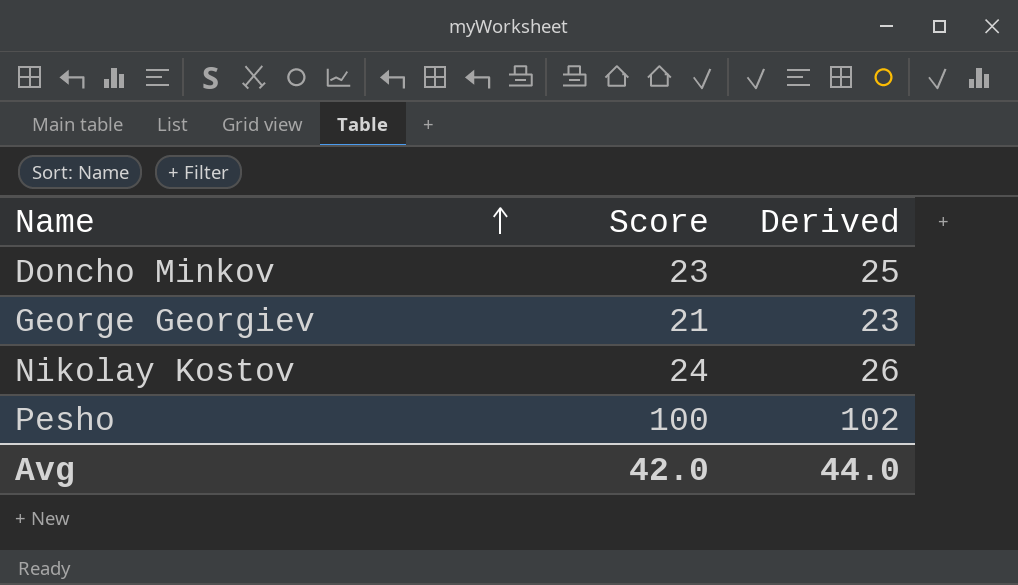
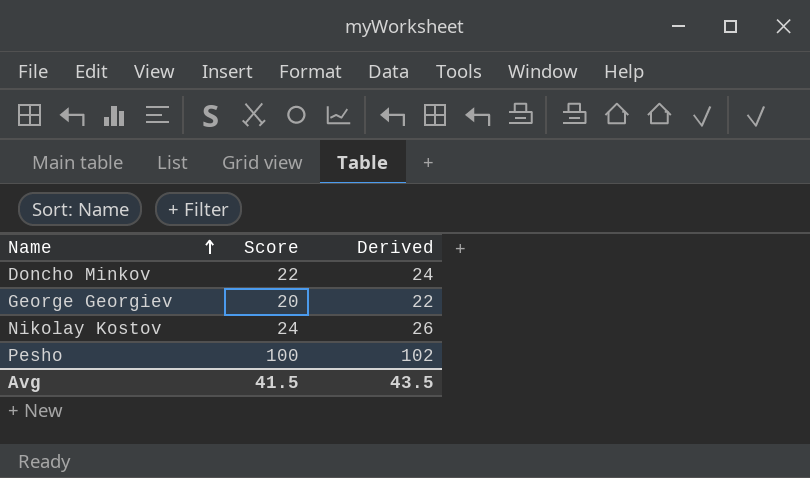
Doncho Minkov | Score: 23 -> 22
Doncho Minkov | Derived: 25 -> 24
George Georgiev | Score: 21 -> 20
George Georgiev | Derived: 23 -> 22
Avg | Score: 42.0 -> 41.5
Avg | Derived: 44.0 -> 43.5

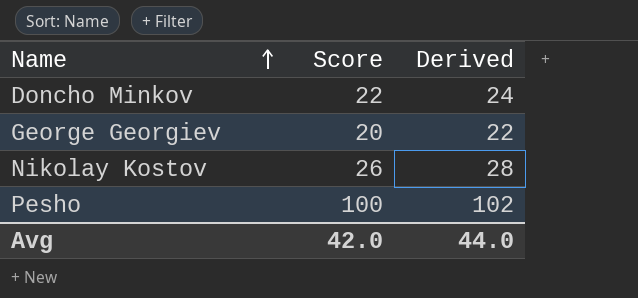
Nikolay Kostov | Score: 24 -> 26
Nikolay Kostov | Derived: 26 -> 28
Avg | Score: 41.5 -> 42.0
Avg | Derived: 43.5 -> 44.0

